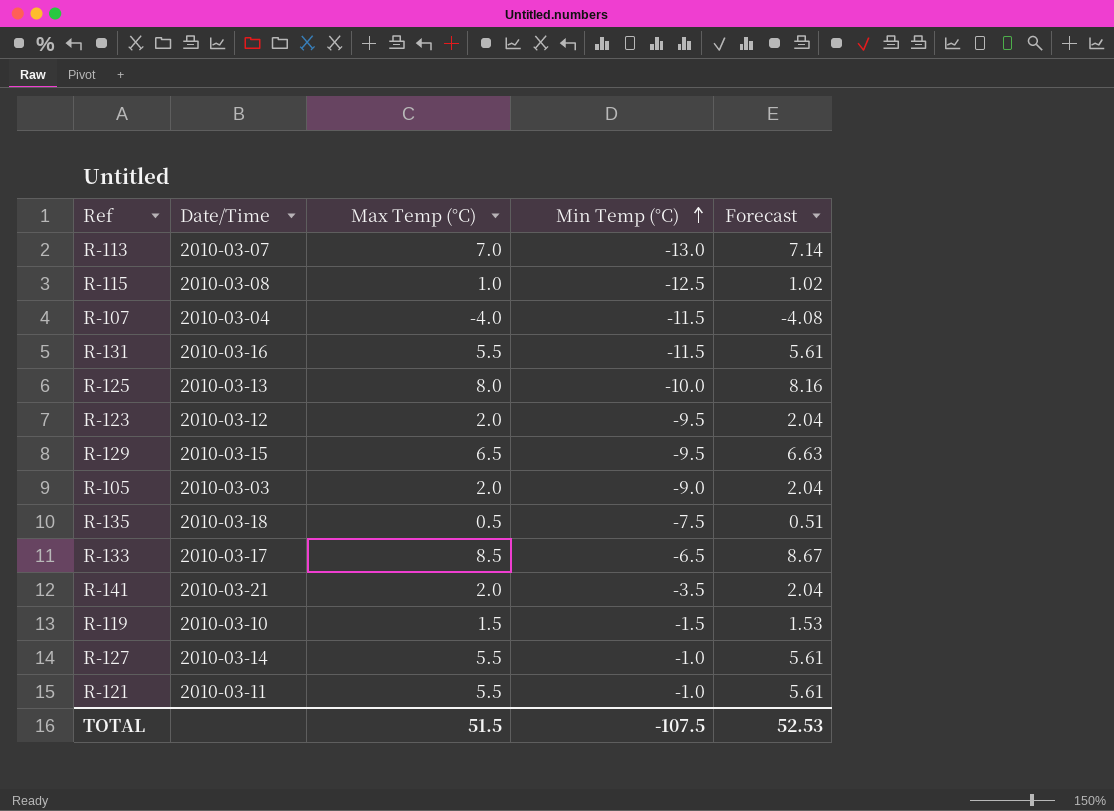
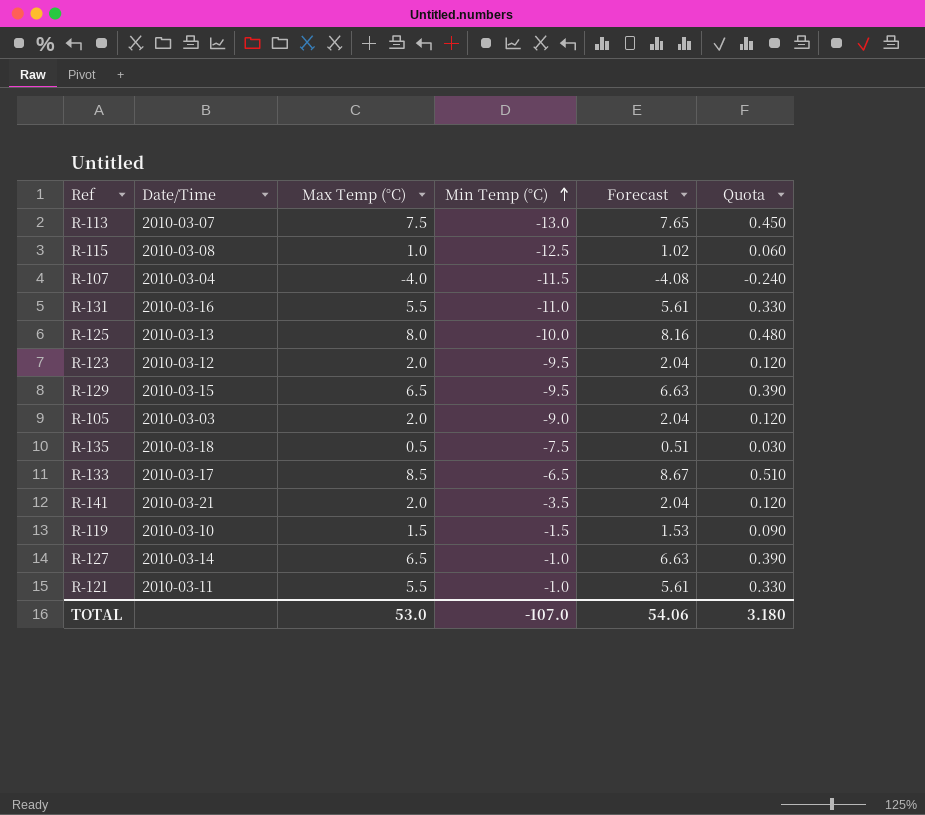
column Quota | formula: none -> [Max Temp (°C)] * 0.06
R-113 | Max Temp (°C): 7.0 -> 7.5
R-113 | Forecast: 7.14 -> 7.65
R-131 | Min Temp (°C): -11.5 -> -11.0
R-127 | Max Temp (°C): 5.5 -> 6.5
R-127 | Forecast: 5.61 -> 6.63
TOTAL | Max Temp (°C): 51.5 -> 53.0
TOTAL | Min Temp (°C): -107.5 -> -107.0
TOTAL | Forecast: 52.53 -> 54.06

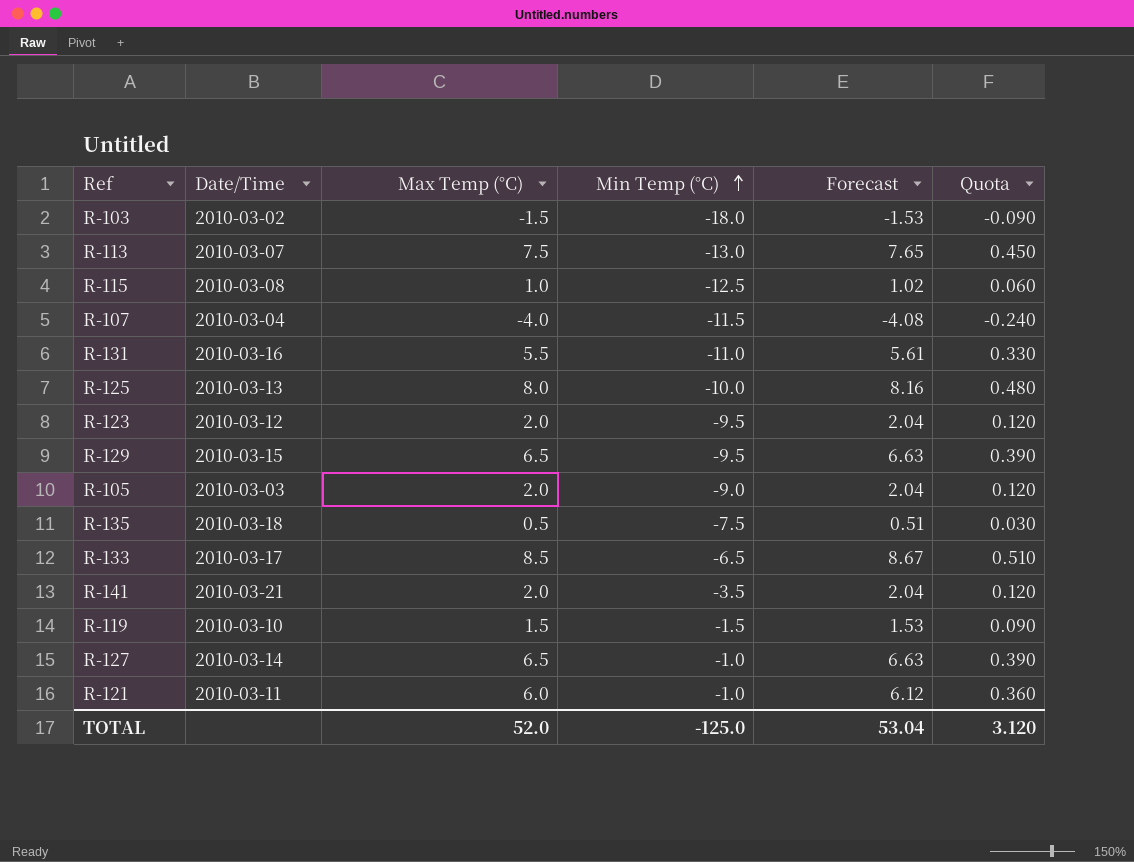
row R-103: none -> 2010-03-02 | -1.5 | -18.0 | -1.53 | -0.090
R-121 | Max Temp (°C): 5.5 -> 6.0
R-121 | Forecast: 5.61 -> 6.12
R-121 | Quota: 0.330 -> 0.360
TOTAL | Max Temp (°C): 53.0 -> 52.0
TOTAL | Min Temp (°C): -107.0 -> -125.0
TOTAL | Forecast: 54.06 -> 53.04
TOTAL | Quota: 3.180 -> 3.120

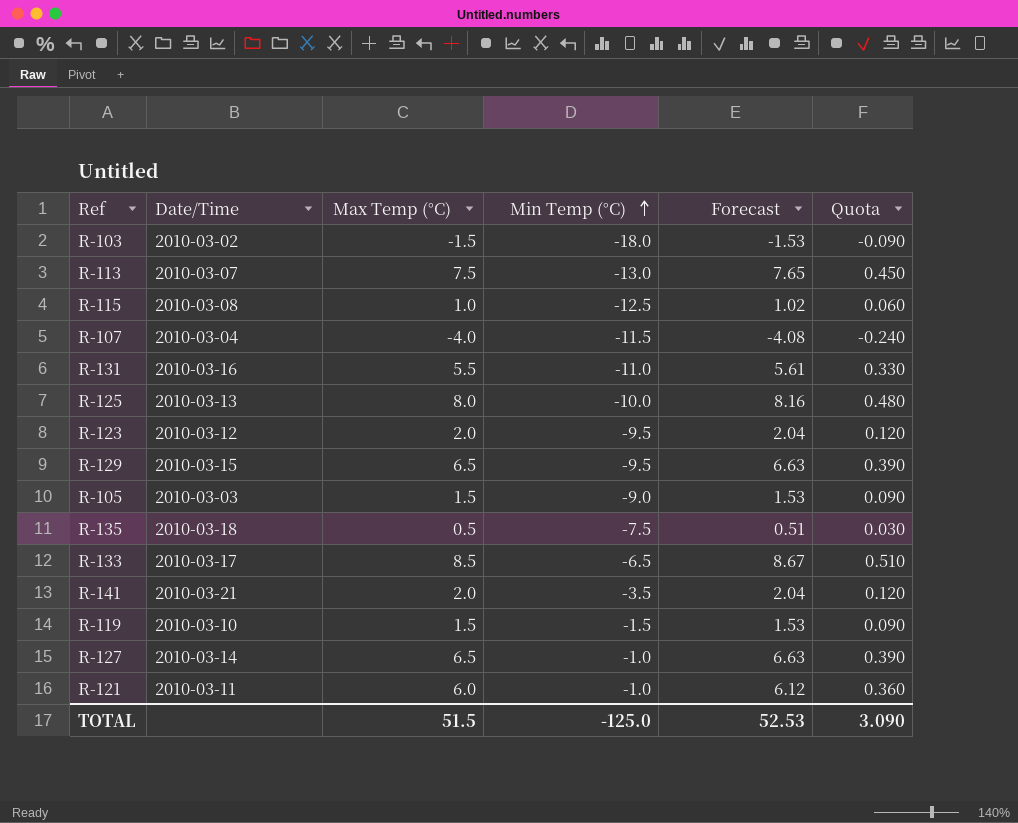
R-105 | Max Temp (°C): 2.0 -> 1.5
R-105 | Forecast: 2.04 -> 1.53
R-105 | Quota: 0.120 -> 0.090
TOTAL | Max Temp (°C): 52.0 -> 51.5
TOTAL | Forecast: 53.04 -> 52.53
TOTAL | Quota: 3.120 -> 3.090

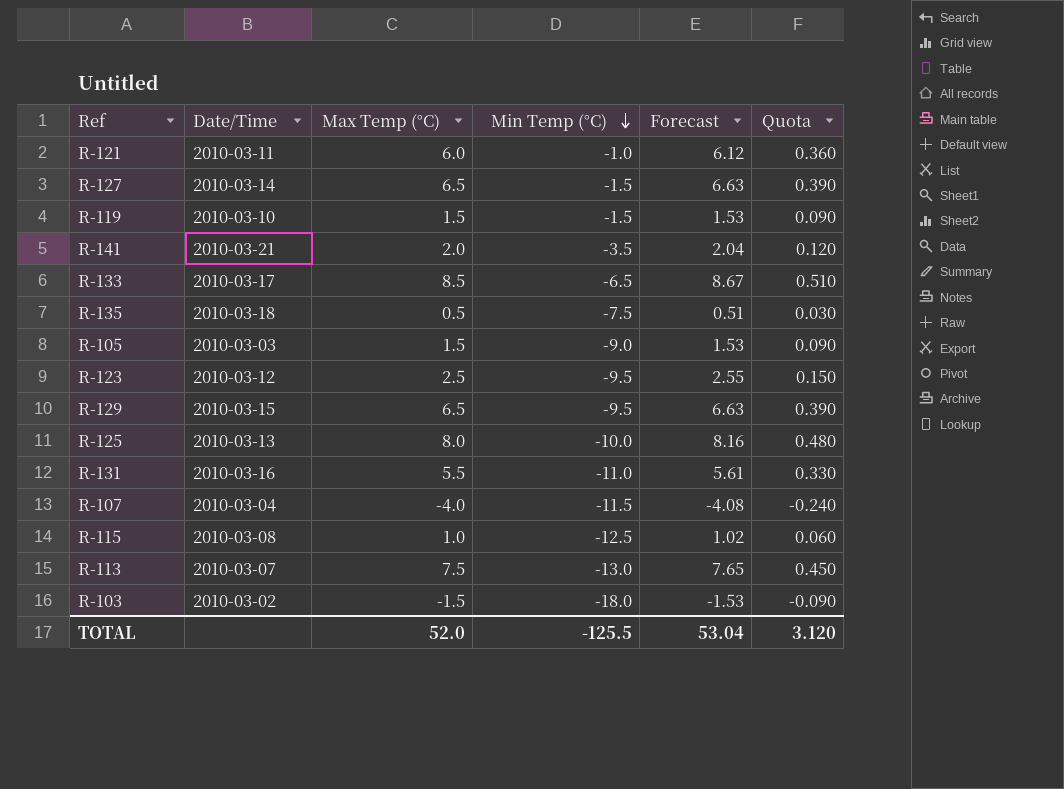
row order: Min Temp (°C) ascending -> Min Temp (°C) descending
R-127 | Min Temp (°C): -1.0 -> -1.5
R-123 | Max Temp (°C): 2.0 -> 2.5
R-123 | Forecast: 2.04 -> 2.55
R-123 | Quota: 0.120 -> 0.150
TOTAL | Max Temp (°C): 51.5 -> 52.0
TOTAL | Min Temp (°C): -125.0 -> -125.5
TOTAL | Forecast: 52.53 -> 53.04
TOTAL | Quota: 3.090 -> 3.120

